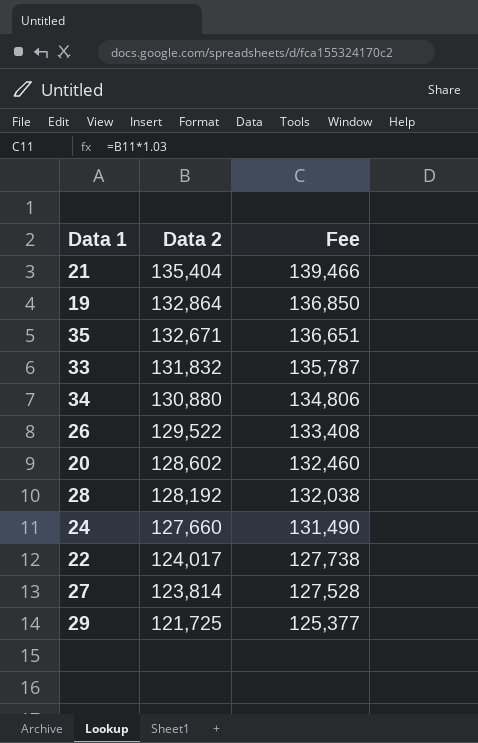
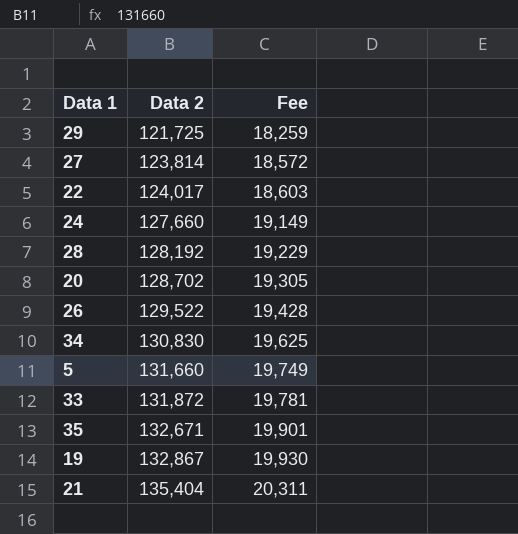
row order: Data 2 descending -> Data 2 ascending
column Fee | formula: [Data 2] * 1.03 -> [Data 2] * 0.15
20 | Data 2: 128,602 -> 128,702
34 | Data 2: 130,880 -> 130,830
row 5: none -> 131,660 | 19,749
33 | Data 2: 131,832 -> 131,872
19 | Data 2: 132,864 -> 132,867

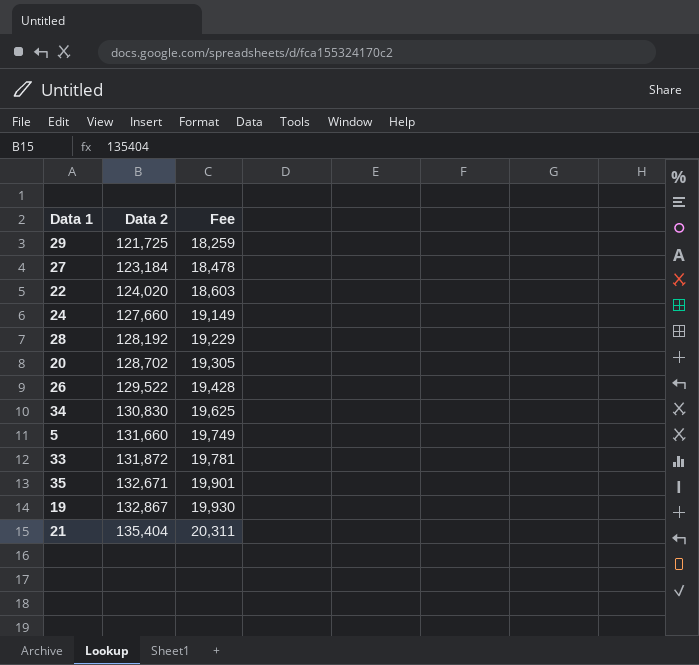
27 | Data 2: 123,814 -> 123,184
27 | Fee: 18,572 -> 18,478
22 | Data 2: 124,017 -> 124,020

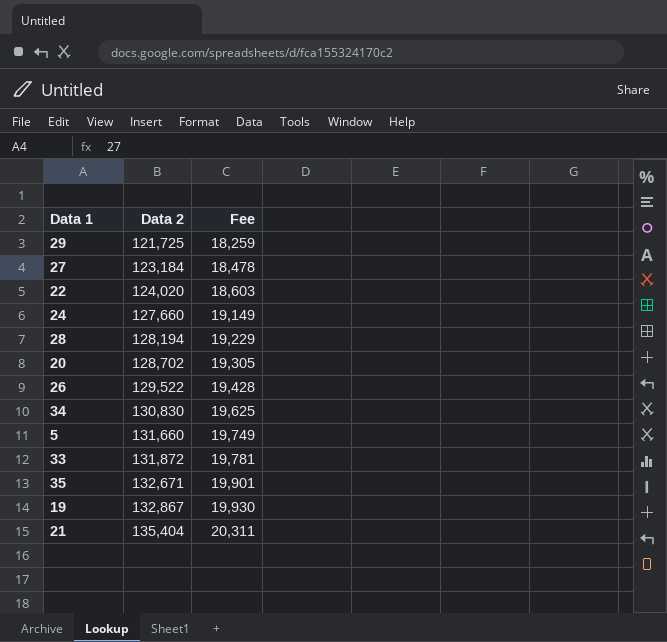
28 | Data 2: 128,192 -> 128,194

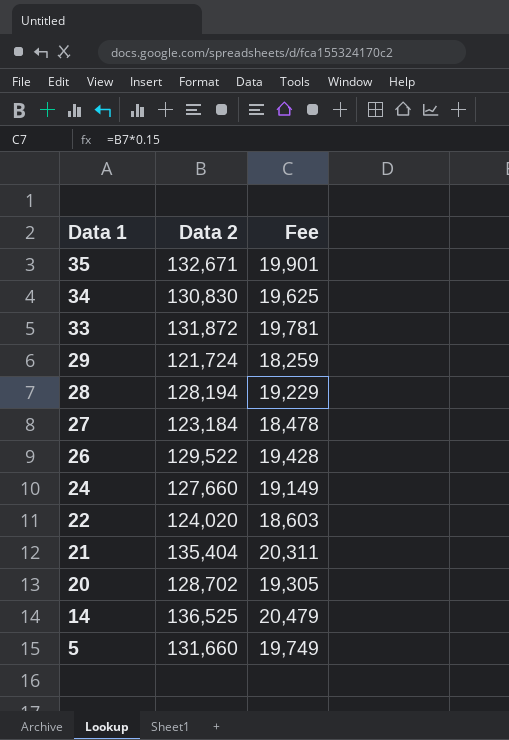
row order: Data 2 ascending -> Data 1 descending
row 19: 132,867 | 19,930 -> none
29 | Data 2: 121,725 -> 121,724
row 14: none -> 136,525 | 20,479

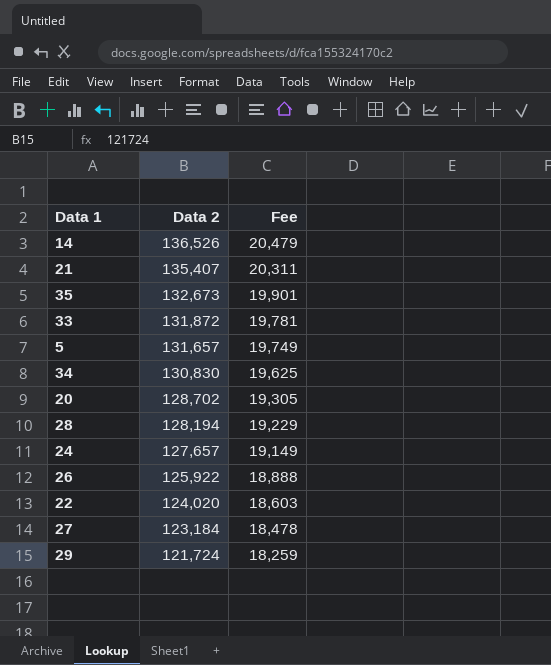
row order: Data 1 descending -> Data 2 descending
14 | Data 2: 136,525 -> 136,526
21 | Data 2: 135,404 -> 135,407
35 | Data 2: 132,671 -> 132,673
5 | Data 2: 131,660 -> 131,657
24 | Data 2: 127,660 -> 127,657
26 | Data 2: 129,522 -> 125,922
26 | Fee: 19,428 -> 18,888

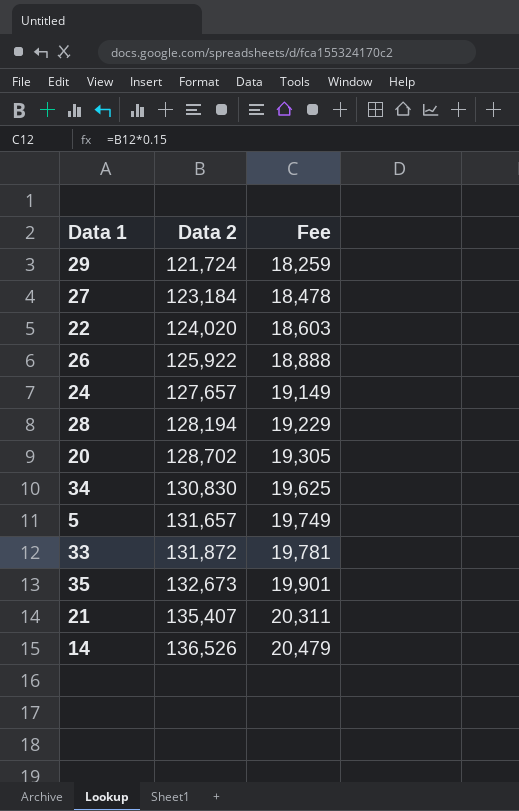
row order: Data 2 descending -> Data 2 ascending

